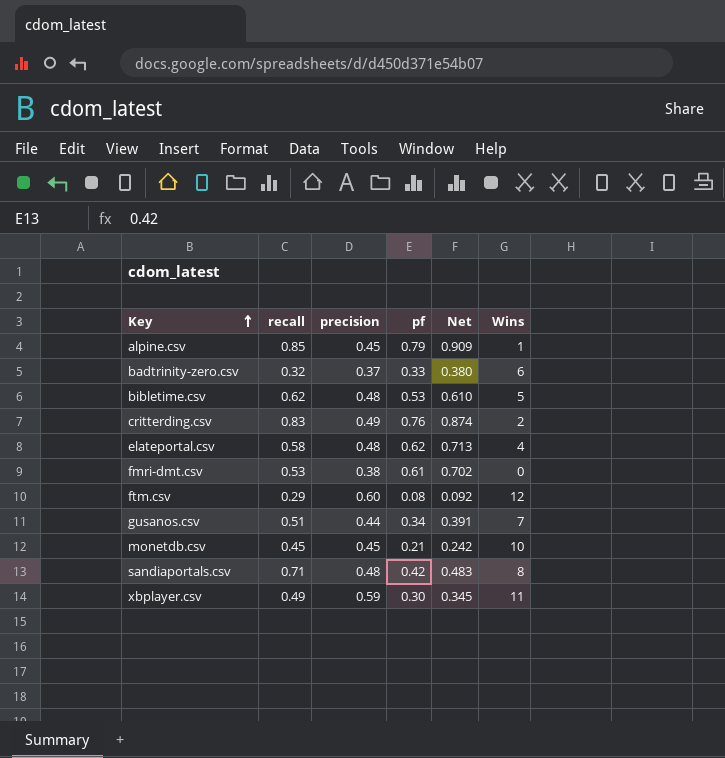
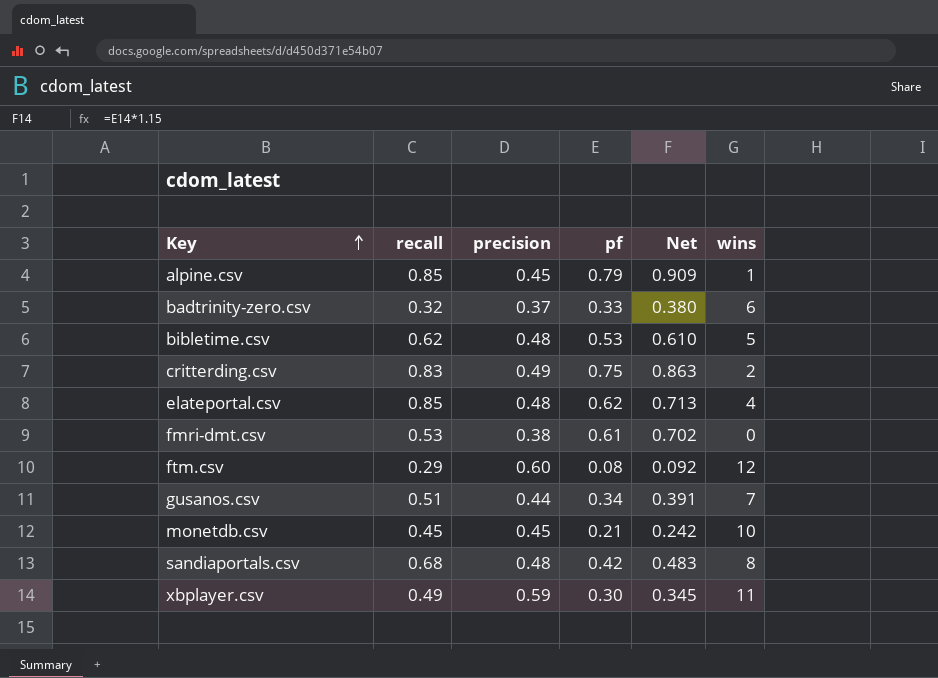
column name: Wins -> wins
critterding.csv | pf: 0.76 -> 0.75
critterding.csv | Net: 0.874 -> 0.863
elateportal.csv | recall: 0.58 -> 0.85
sandiaportals.csv | recall: 0.71 -> 0.68

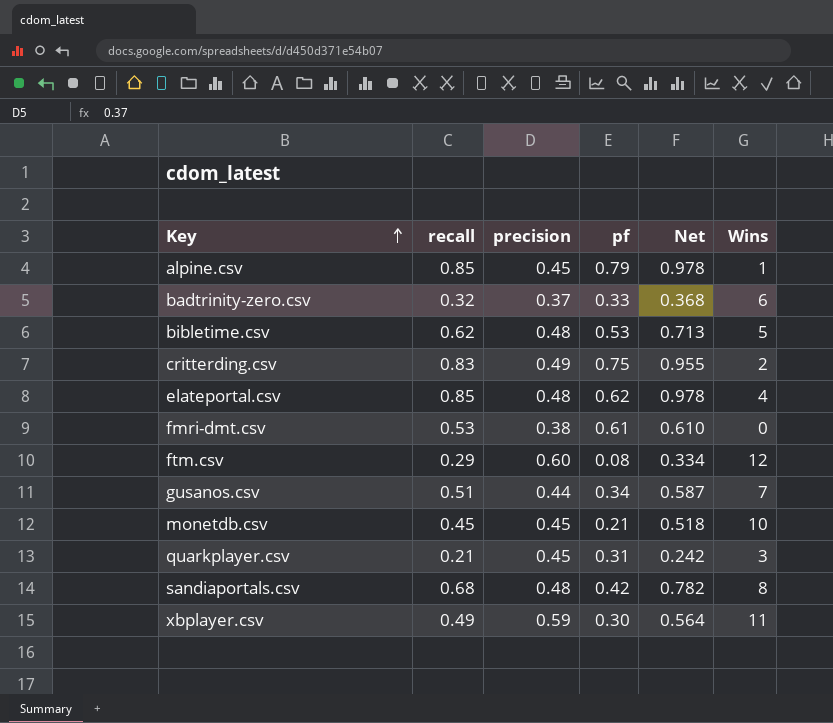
column Net | formula: [pf] * 1.15 -> [recall] * 1.15
column name: wins -> Wins
row quarkplayer.csv: none -> 0.21 | 0.45 | 0.31 | 0.242 | 3

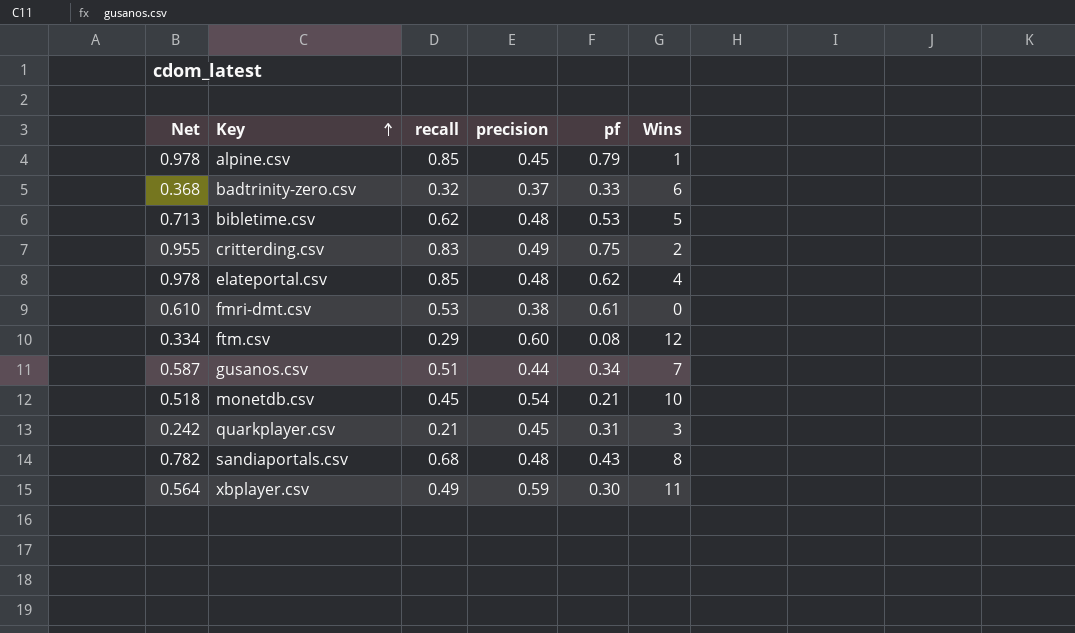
column Net | position: 5 -> 1
monetdb.csv | precision: 0.45 -> 0.54
sandiaportals.csv | pf: 0.42 -> 0.43

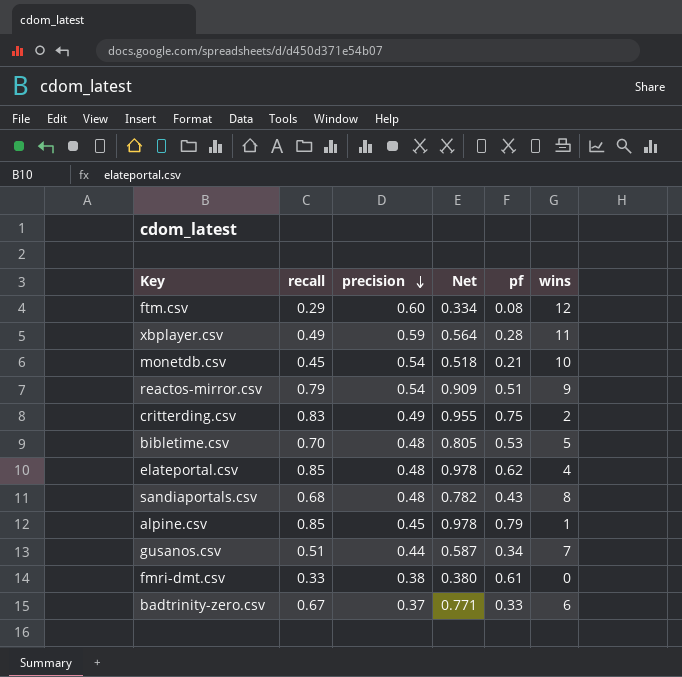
row order: Key ascending -> precision descending
column Net | position: 1 -> 4
column name: Wins -> wins
row quarkplayer.csv: 0.242 | 0.21 | 0.45 | 0.31 | 3 -> none
xbplayer.csv | pf: 0.30 -> 0.28
row reactos-mirror.csv: none -> 0.79 | 0.54 | 0.909 | 0.51 | 9
bibletime.csv | recall: 0.62 -> 0.70
bibletime.csv | Net: 0.713 -> 0.805
fmri-dmt.csv | recall: 0.53 -> 0.33
fmri-dmt.csv | Net: 0.610 -> 0.380
badtrinity-zero.csv | recall: 0.32 -> 0.67
badtrinity-zero.csv | Net: 0.368 -> 0.771

